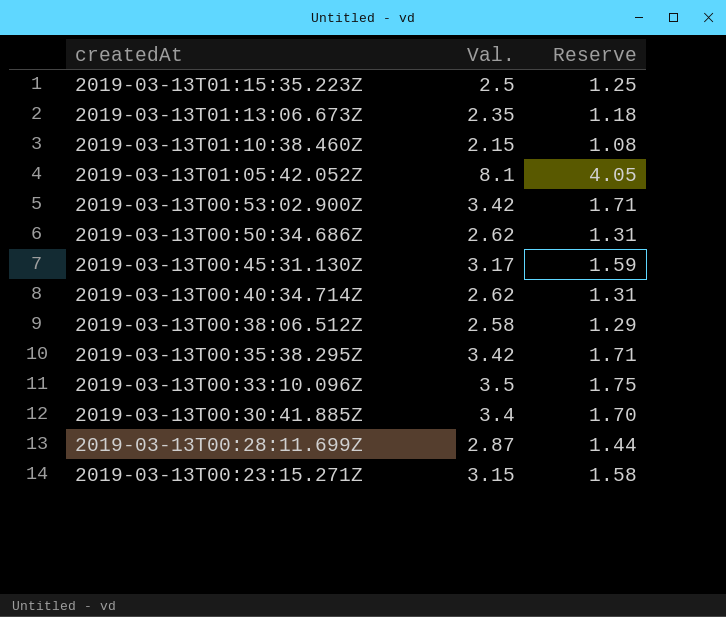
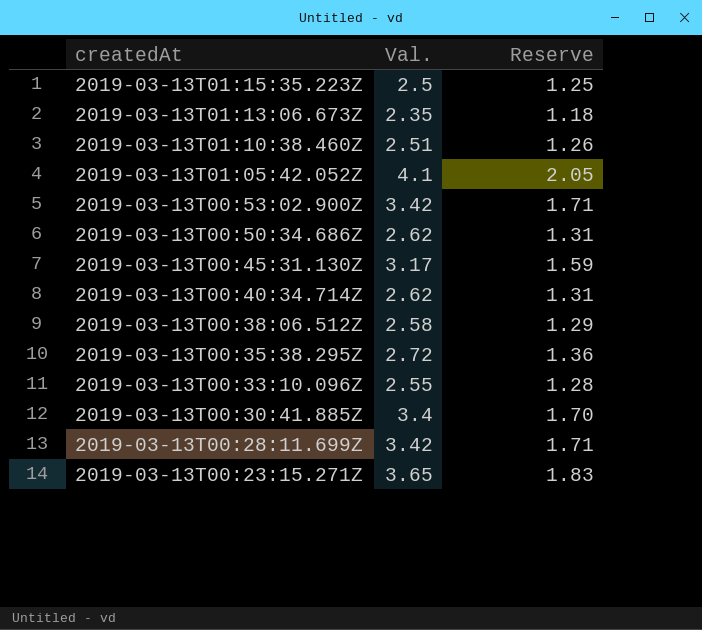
2019-03-13T01:10:38.460Z | Val.: 2.15 -> 2.51
2019-03-13T01:10:38.460Z | Reserve: 1.08 -> 1.26
2019-03-13T01:05:42.052Z | Val.: 8.1 -> 4.1
2019-03-13T01:05:42.052Z | Reserve: 4.05 -> 2.05
2019-03-13T00:35:38.295Z | Val.: 3.42 -> 2.72
2019-03-13T00:35:38.295Z | Reserve: 1.71 -> 1.36
2019-03-13T00:33:10.096Z | Val.: 3.5 -> 2.55
2019-03-13T00:33:10.096Z | Reserve: 1.75 -> 1.28
2019-03-13T00:28:11.699Z | Val.: 2.87 -> 3.42
2019-03-13T00:28:11.699Z | Reserve: 1.44 -> 1.71
2019-03-13T00:23:15.271Z | Val.: 3.15 -> 3.65
2019-03-13T00:23:15.271Z | Reserve: 1.58 -> 1.83

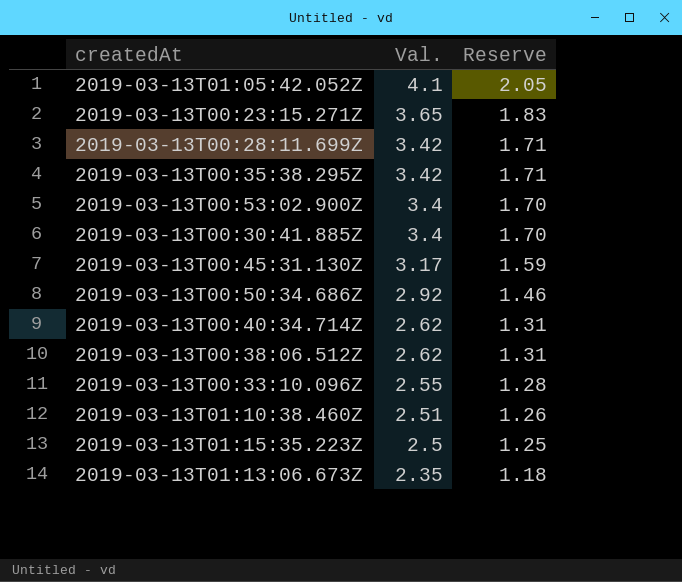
row order: createdAt descending -> Val. descending
2019-03-13T00:35:38.295Z | Val.: 2.72 -> 3.42
2019-03-13T00:35:38.295Z | Reserve: 1.36 -> 1.71
2019-03-13T00:53:02.900Z | Val.: 3.42 -> 3.4
2019-03-13T00:53:02.900Z | Reserve: 1.71 -> 1.70
2019-03-13T00:50:34.686Z | Val.: 2.62 -> 2.92
2019-03-13T00:50:34.686Z | Reserve: 1.31 -> 1.46
2019-03-13T00:38:06.512Z | Val.: 2.58 -> 2.62
2019-03-13T00:38:06.512Z | Reserve: 1.29 -> 1.31

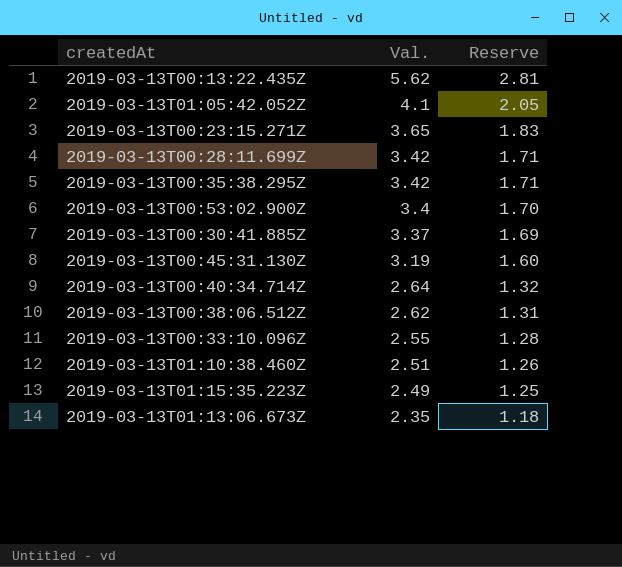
row 2019-03-13T00:50:34.686Z: 2.92 | 1.46 -> none
row 2019-03-13T00:13:22.435Z: none -> 5.62 | 2.81
2019-03-13T00:30:41.885Z | Val.: 3.4 -> 3.37
2019-03-13T00:30:41.885Z | Reserve: 1.70 -> 1.69
2019-03-13T00:45:31.130Z | Val.: 3.17 -> 3.19
2019-03-13T00:45:31.130Z | Reserve: 1.59 -> 1.60
2019-03-13T00:40:34.714Z | Val.: 2.62 -> 2.64
2019-03-13T00:40:34.714Z | Reserve: 1.31 -> 1.32
2019-03-13T01:15:35.223Z | Val.: 2.5 -> 2.49

